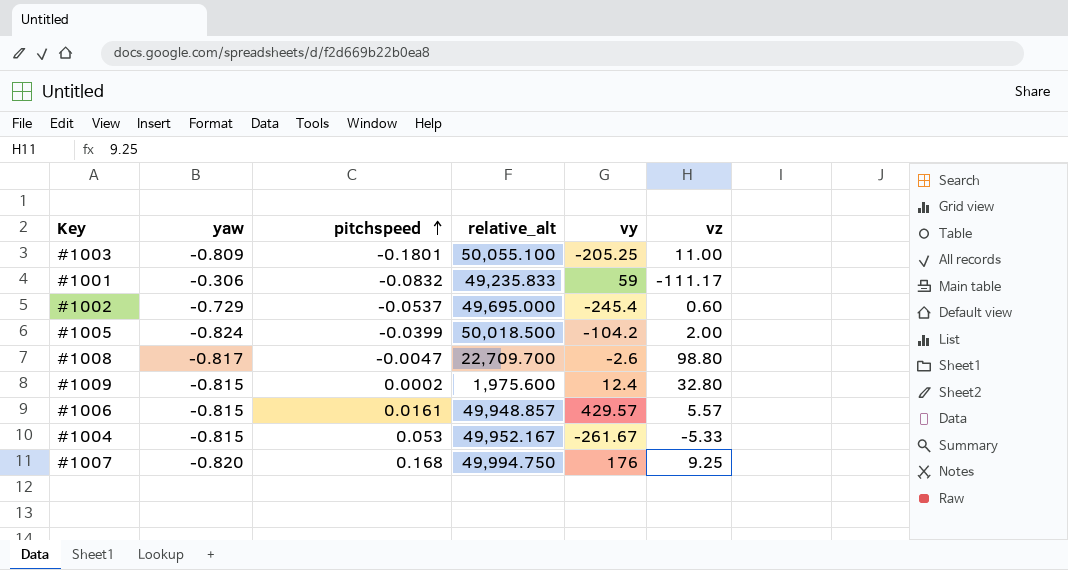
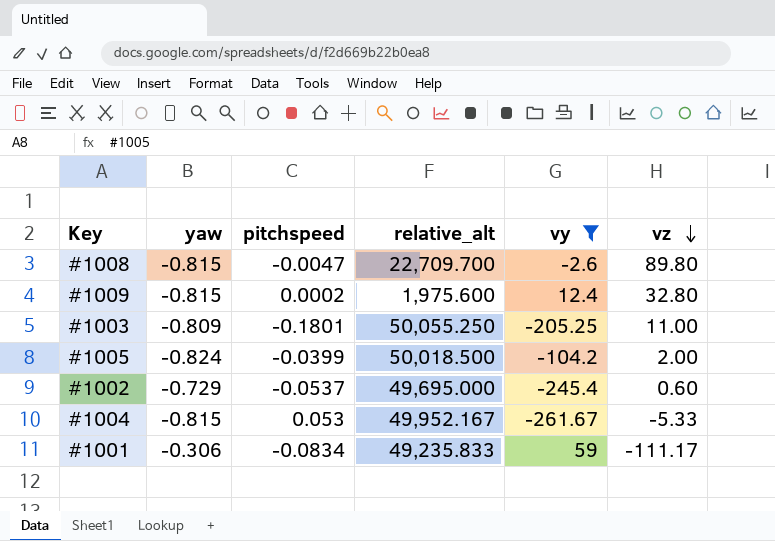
filter: none -> vy <= 59
row order: pitchspeed ascending -> vz descending
#1008 | yaw: -0.817 -> -0.815
#1008 | vz: 98.80 -> 89.80
#1003 | relative_alt: 50,055.100 -> 50,055.250
#1001 | pitchspeed: -0.0832 -> -0.0834

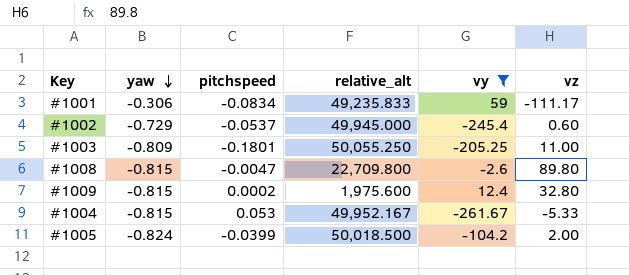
row order: vz descending -> yaw descending
#1002 | relative_alt: 49,695.000 -> 49,945.000
#1008 | relative_alt: 22,709.700 -> 22,709.800

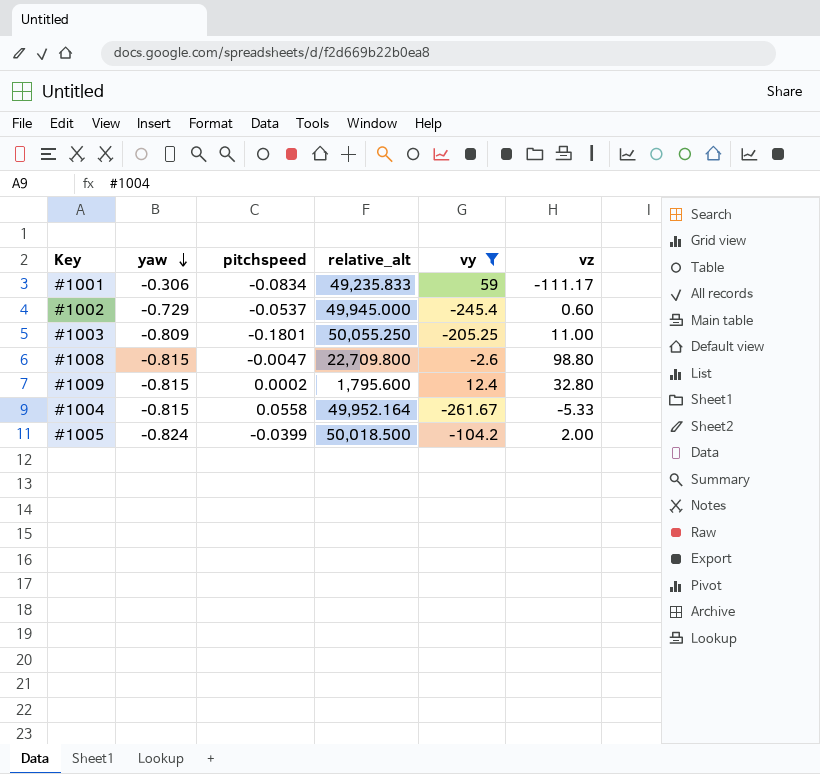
#1008 | vz: 89.80 -> 98.80
#1009 | relative_alt: 1,975.600 -> 1,795.600
#1004 | pitchspeed: 0.053 -> 0.0558
#1004 | relative_alt: 49,952.167 -> 49,952.164

